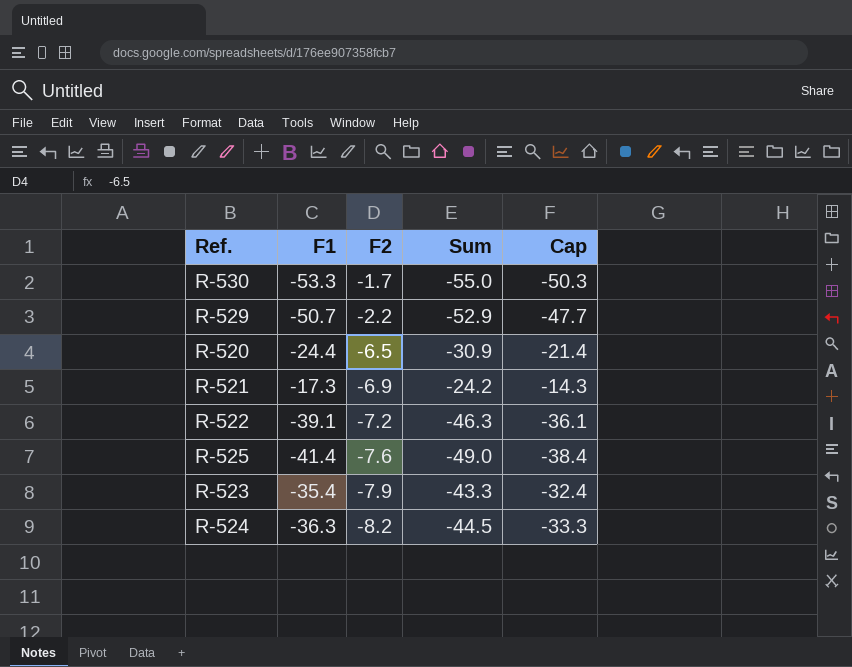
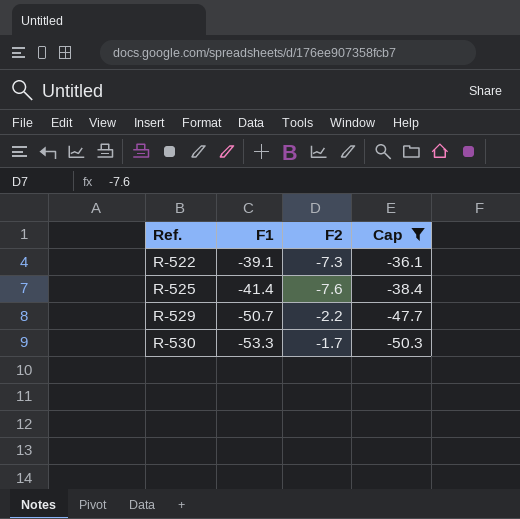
filter: none -> Cap <= -36.1
row order: F2 descending -> Ref. ascending
column Sum | formula: [F1] + [F2] -> none
R-522 | F2: -7.2 -> -7.3

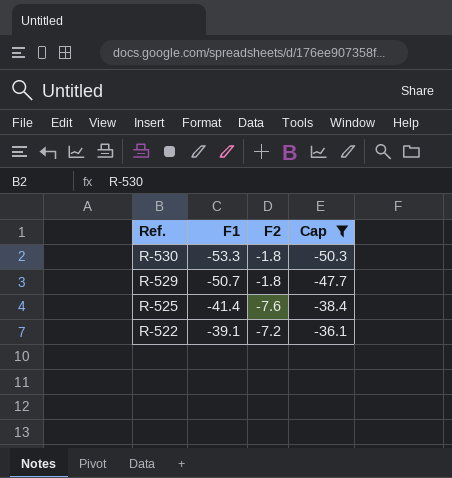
row order: Ref. ascending -> Ref. descending
R-530 | F2: -1.7 -> -1.8
R-529 | F2: -2.2 -> -1.8
R-522 | F2: -7.3 -> -7.2

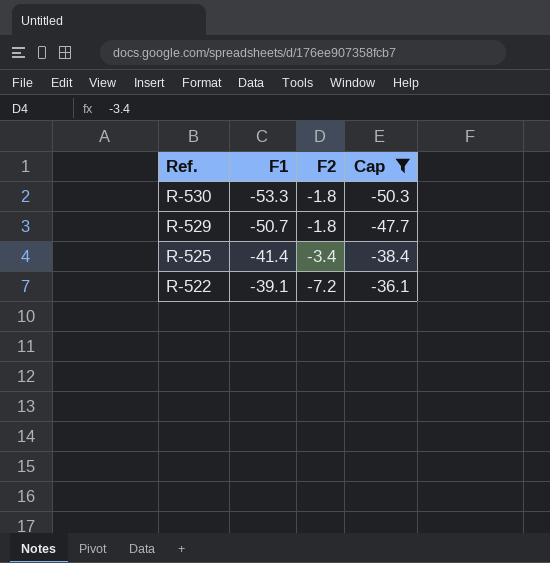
R-525 | F2: -7.6 -> -3.4

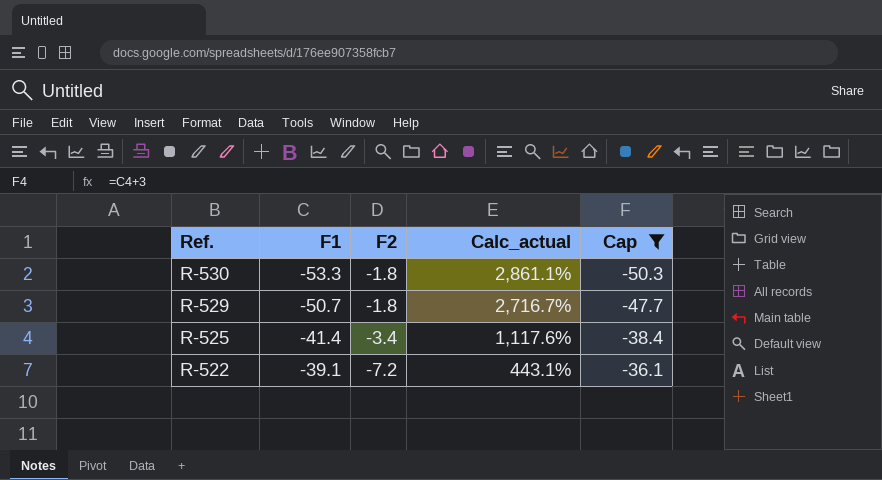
column Calc_actual | formula: none -> ([F1] - [F2]) / [F2]

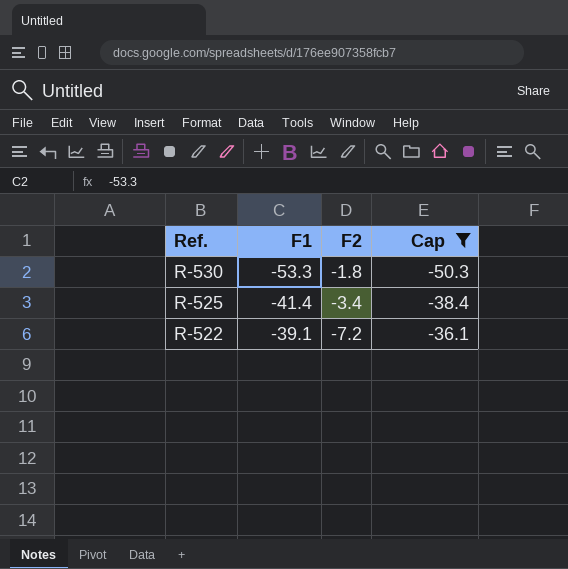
column Calc_actual | formula: ([F1] - [F2]) / [F2] -> none
row R-529: -50.7 | -1.8 | 2,716.7% | -47.7 -> none

